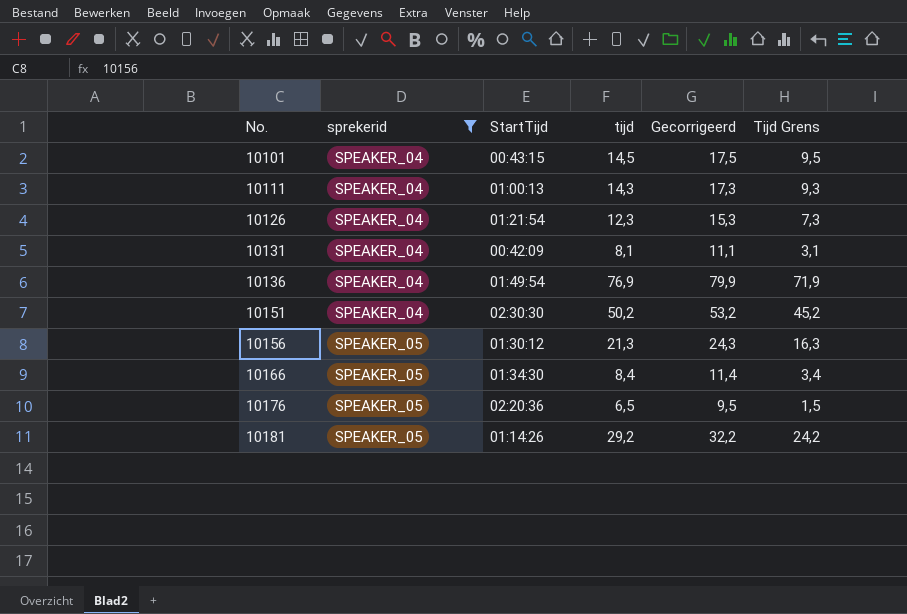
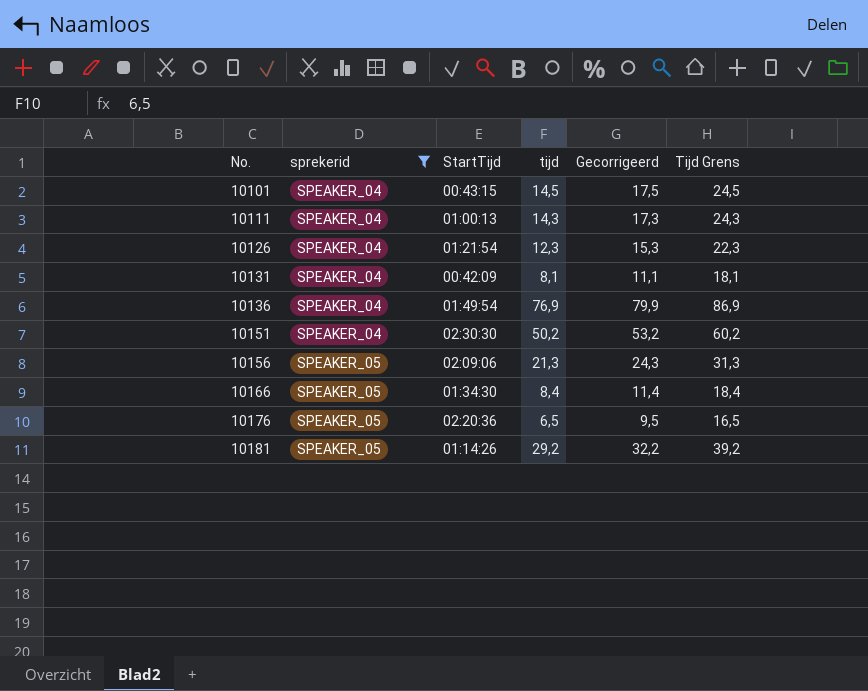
column Tijd Grens | formula: [tijd] - 5 -> [tijd] + 10
10156 | StartTijd: 01:30:12 -> 02:09:06

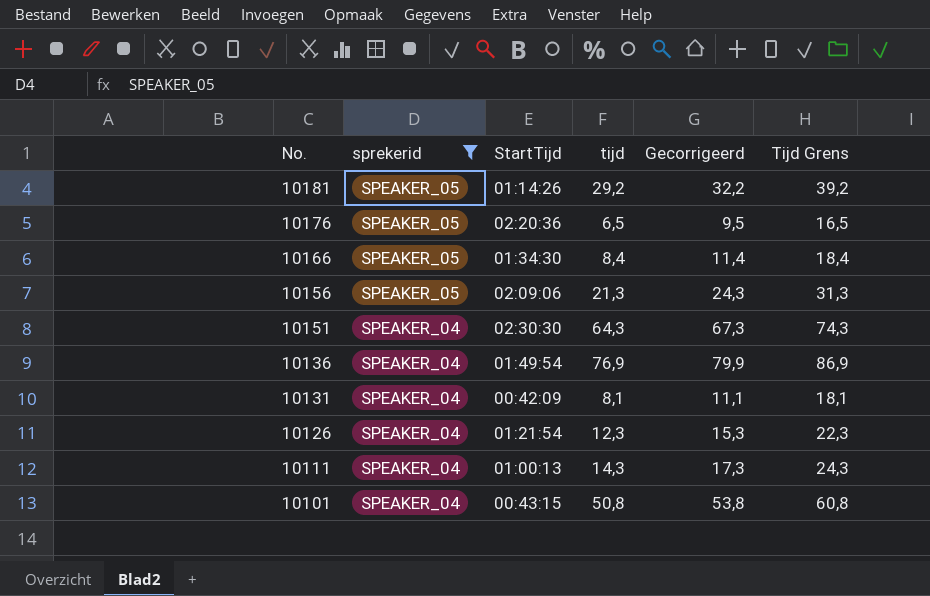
row order: No. ascending -> No. descending
10151 | tijd: 50,2 -> 64,3
10151 | Gecorrigeerd: 53,2 -> 67,3
10151 | Tijd Grens: 60,2 -> 74,3
10101 | tijd: 14,5 -> 50,8
10101 | Gecorrigeerd: 17,5 -> 53,8
10101 | Tijd Grens: 24,5 -> 60,8

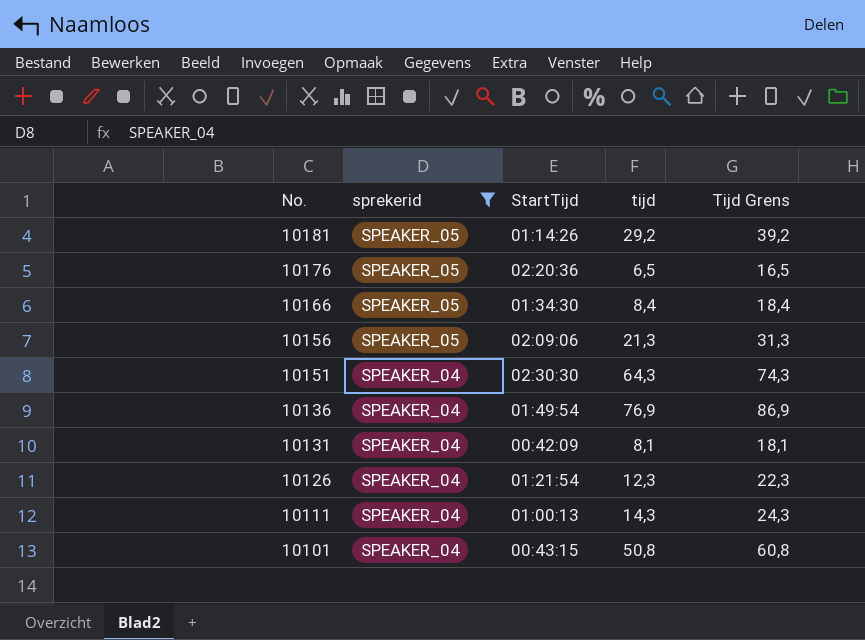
column Gecorrigeerd | formula: [tijd] + 3 -> none

